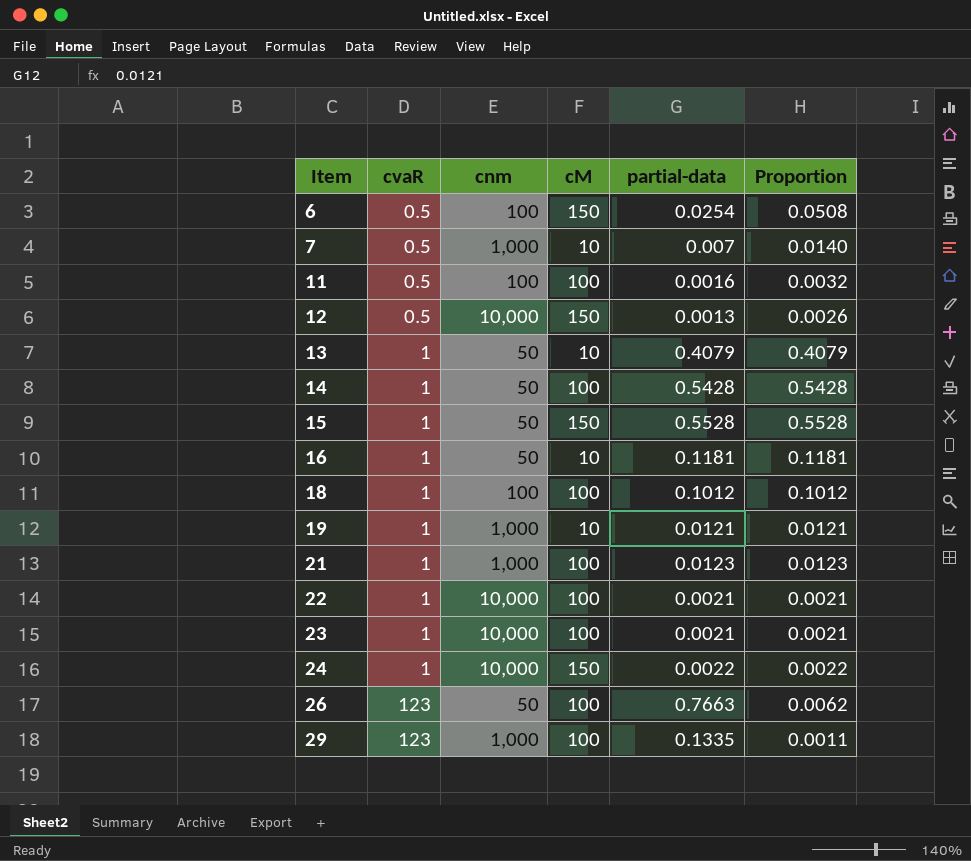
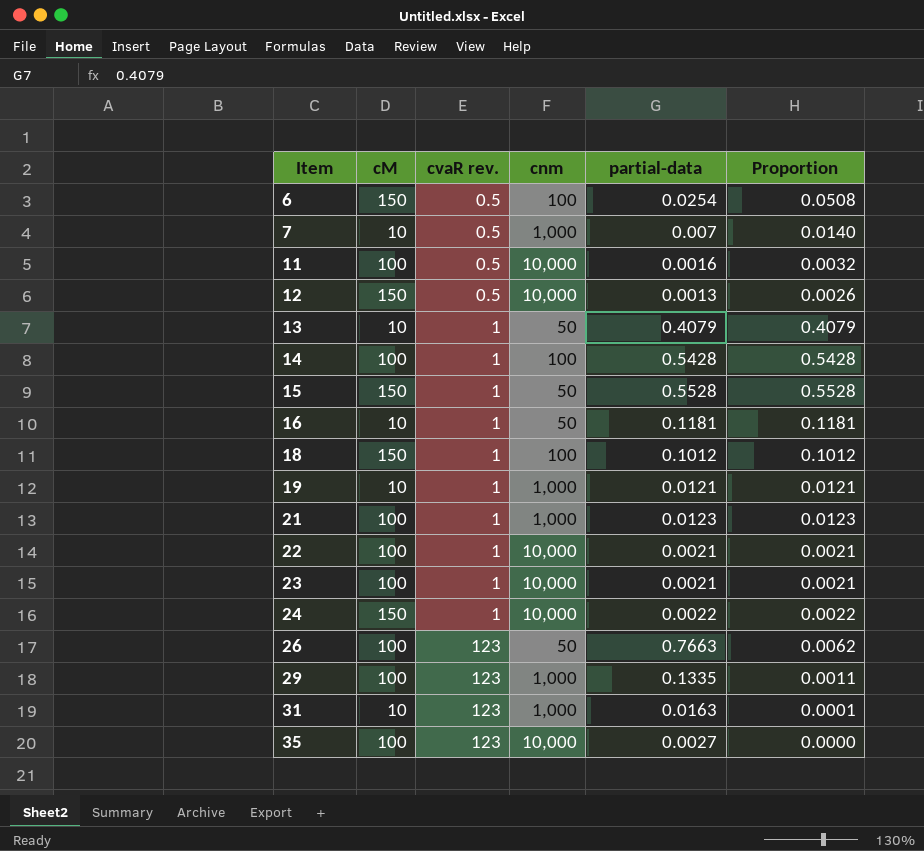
column cM | position: 4 -> 2
column name: cvaR -> cvaR rev.
11 | cnm: 100 -> 10,000
14 | cnm: 50 -> 100
18 | cM: 100 -> 150
row 31: none -> 10 | 123 | 1,000 | 0.0163 | 0.0001
row 35: none -> 100 | 123 | 10,000 | 0.0027 | 0.0000

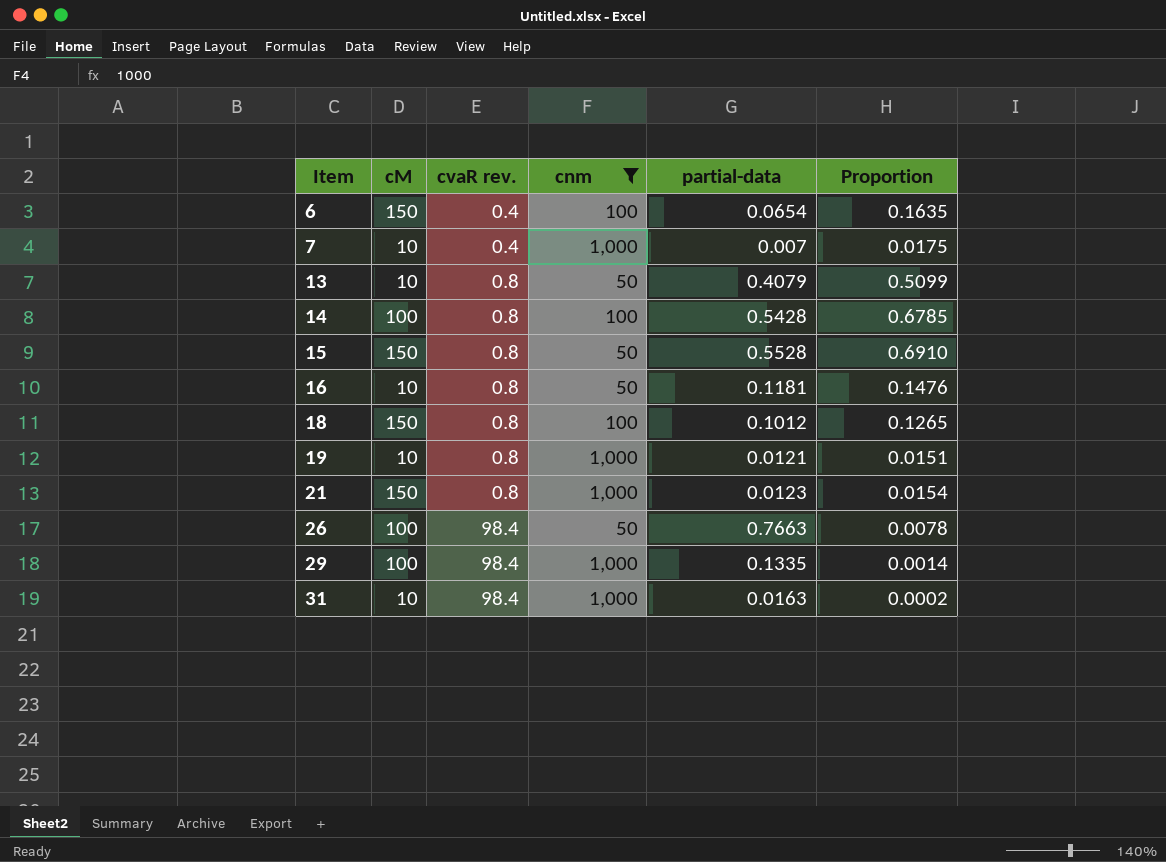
filter: none -> cnm != 10,000
6 | cvaR rev.: 0.5 -> 0.4
6 | partial-data: 0.0254 -> 0.0654
6 | Proportion: 0.0508 -> 0.1635
7 | cvaR rev.: 0.5 -> 0.4
7 | Proportion: 0.0140 -> 0.0175
13 | cvaR rev.: 1 -> 0.8
13 | Proportion: 0.4079 -> 0.5099
14 | cvaR rev.: 1 -> 0.8
14 | Proportion: 0.5428 -> 0.6785
15 | cvaR rev.: 1 -> 0.8
15 | Proportion: 0.5528 -> 0.6910
16 | cvaR rev.: 1 -> 0.8
16 | Proportion: 0.1181 -> 0.1476
18 | cvaR rev.: 1 -> 0.8
18 | Proportion: 0.1012 -> 0.1265
19 | cvaR rev.: 1 -> 0.8
19 | Proportion: 0.0121 -> 0.0151
21 | cM: 100 -> 150
21 | cvaR rev.: 1 -> 0.8
21 | Proportion: 0.0123 -> 0.0154
26 | cvaR rev.: 123 -> 98.4
26 | Proportion: 0.0062 -> 0.0078
29 | cvaR rev.: 123 -> 98.4
29 | Proportion: 0.0011 -> 0.0014
31 | cvaR rev.: 123 -> 98.4
31 | Proportion: 0.0001 -> 0.0002

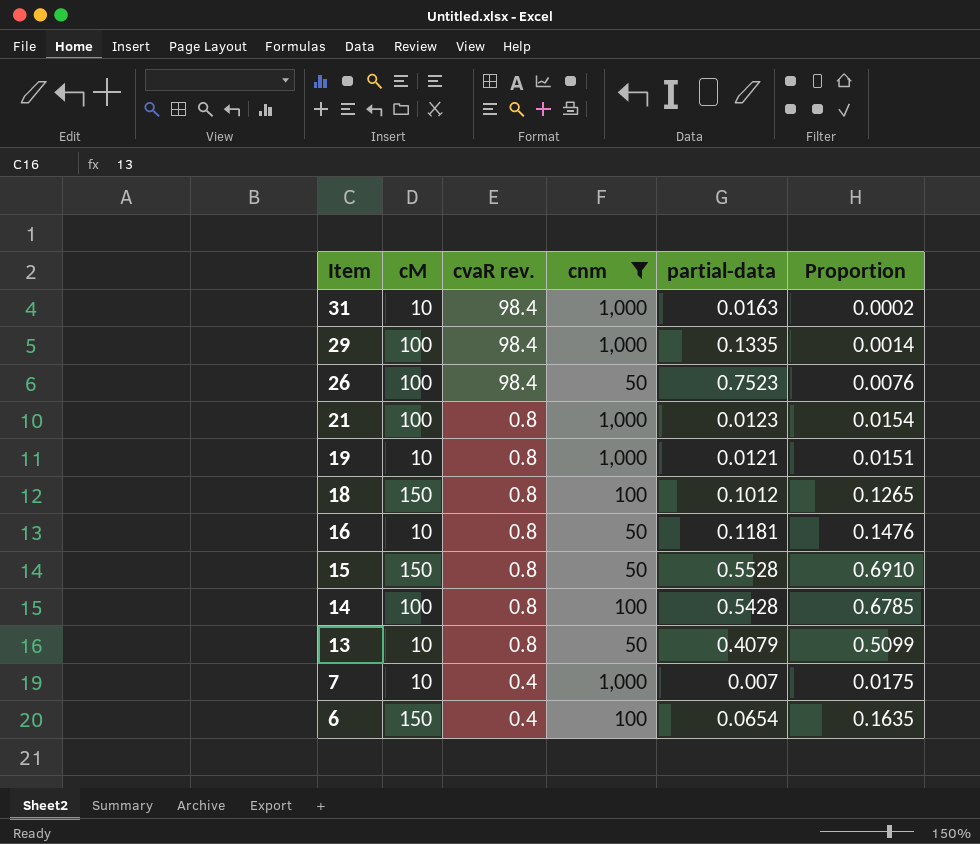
row order: Item ascending -> Item descending
26 | partial-data: 0.7663 -> 0.7523
26 | Proportion: 0.0078 -> 0.0076
21 | cM: 150 -> 100

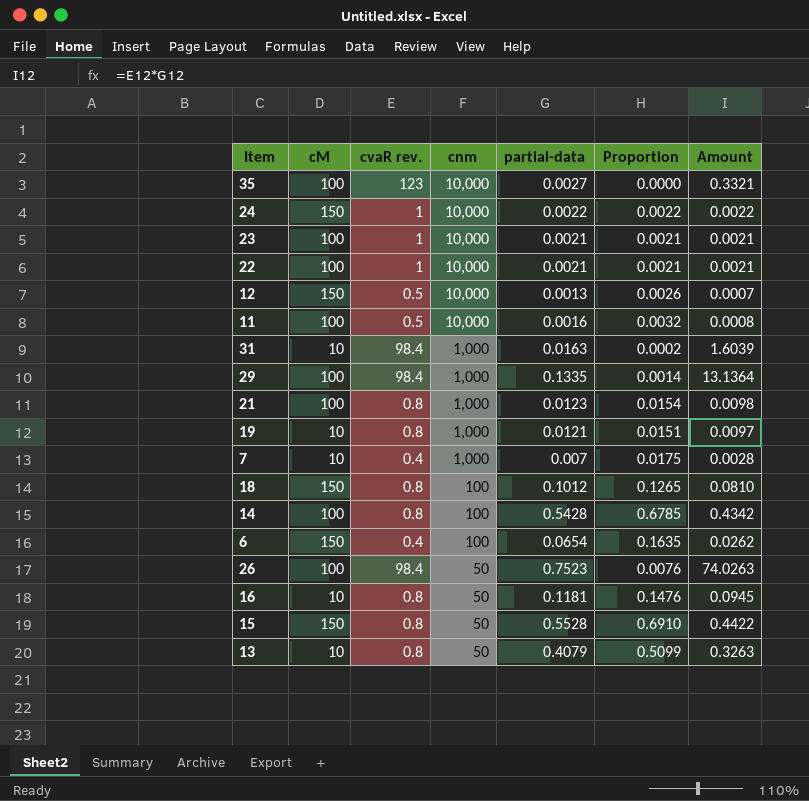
filter: cnm != 10,000 -> none
row order: Item descending -> cnm descending
column Amount | formula: none -> [cvaR rev.] * [partial-data]

